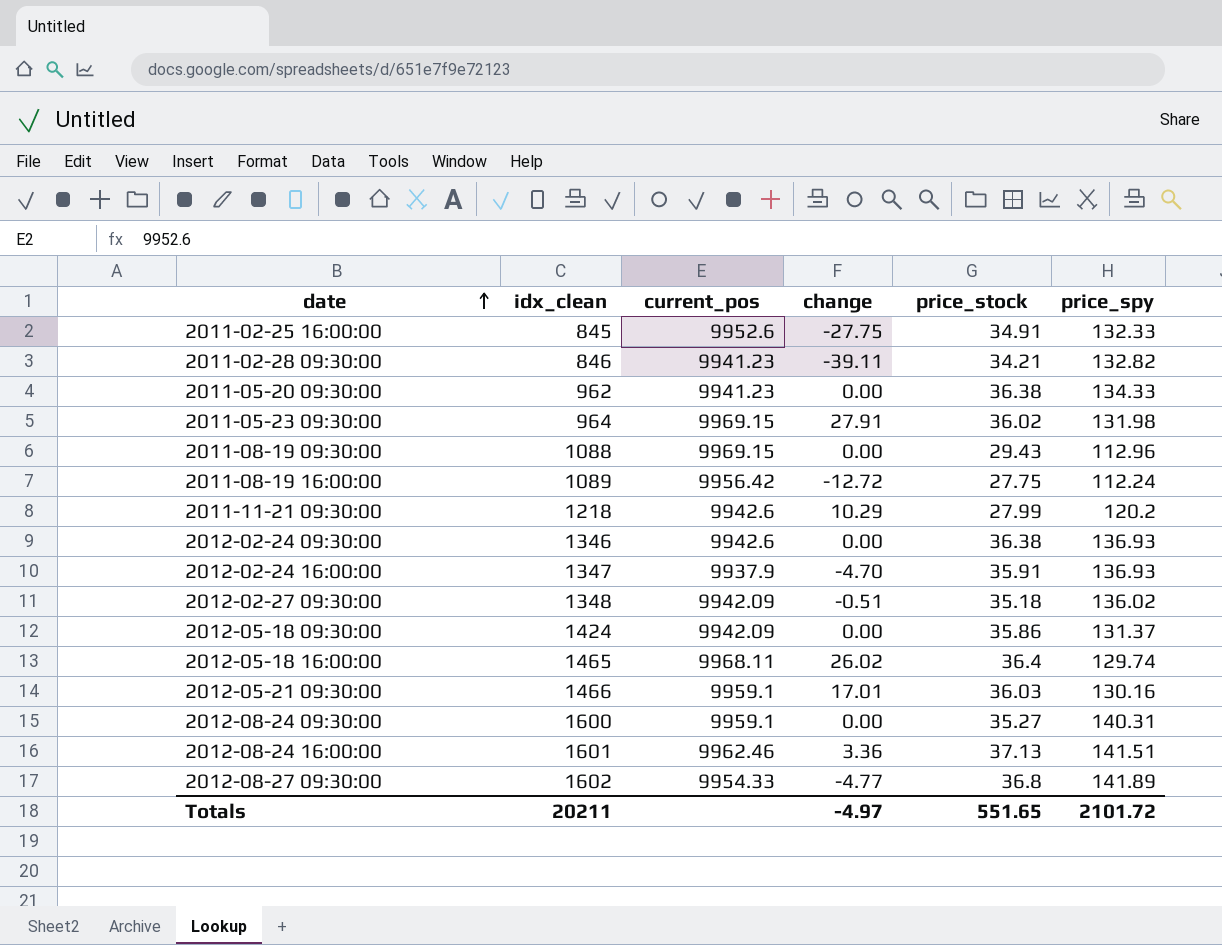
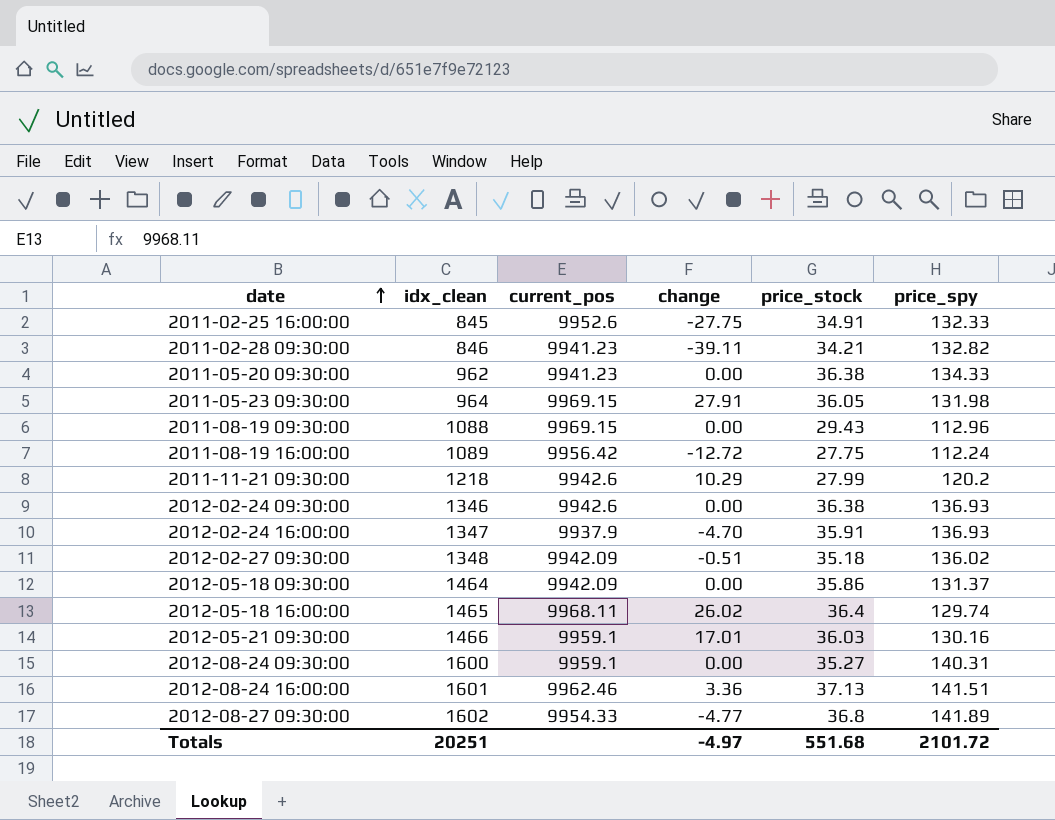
2011-05-23 09:30:00 | price_stock: 36.02 -> 36.05
2012-05-18 09:30:00 | idx_clean: 1424 -> 1464
Totals | idx_clean: 20211 -> 20251
Totals | price_stock: 551.65 -> 551.68

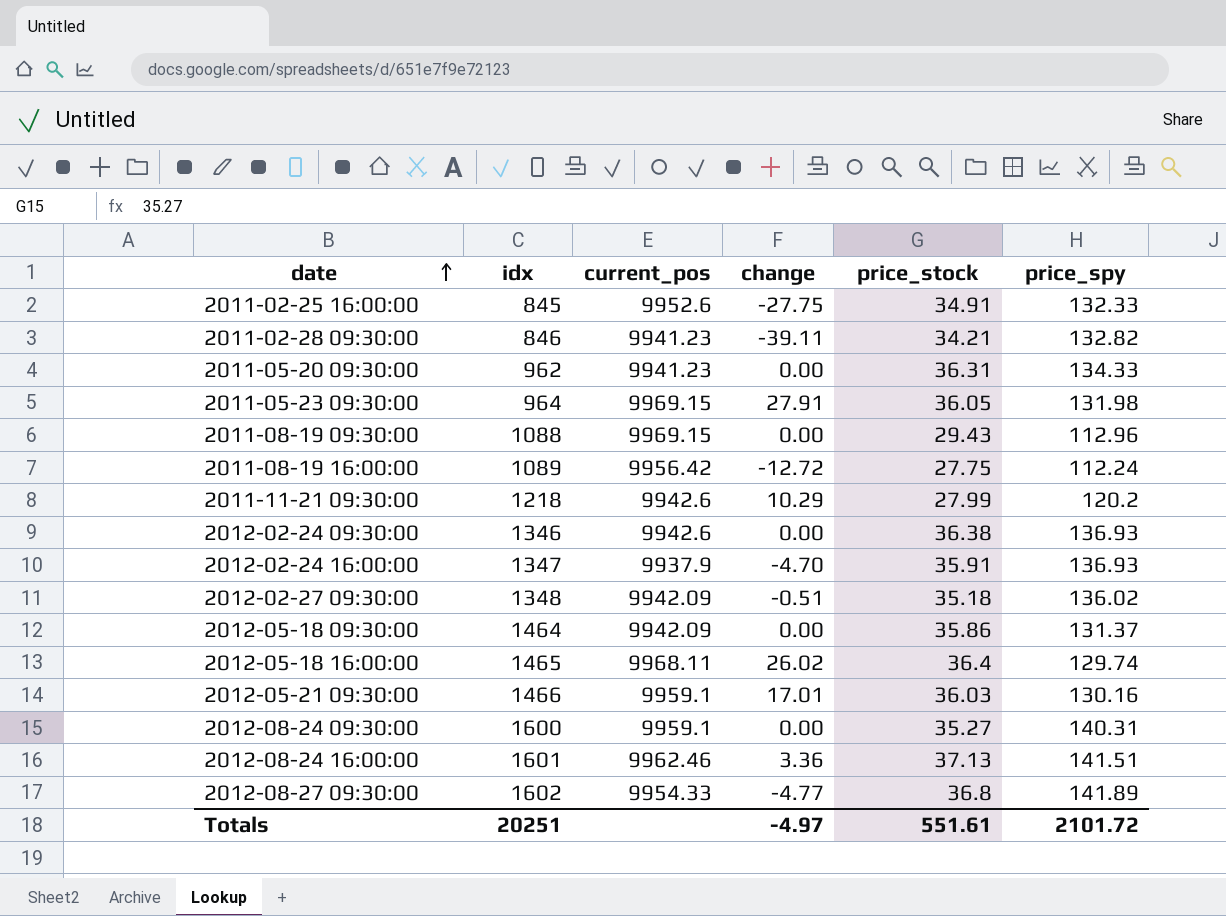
column name: idx_clean -> idx
2011-05-20 09:30:00 | price_stock: 36.38 -> 36.31
Totals | price_stock: 551.68 -> 551.61

